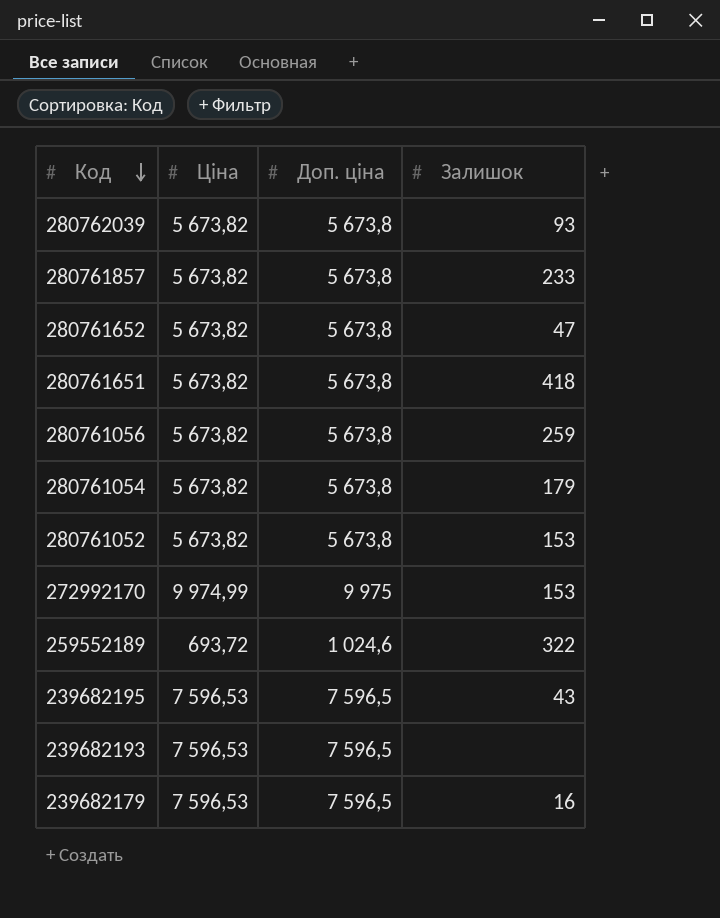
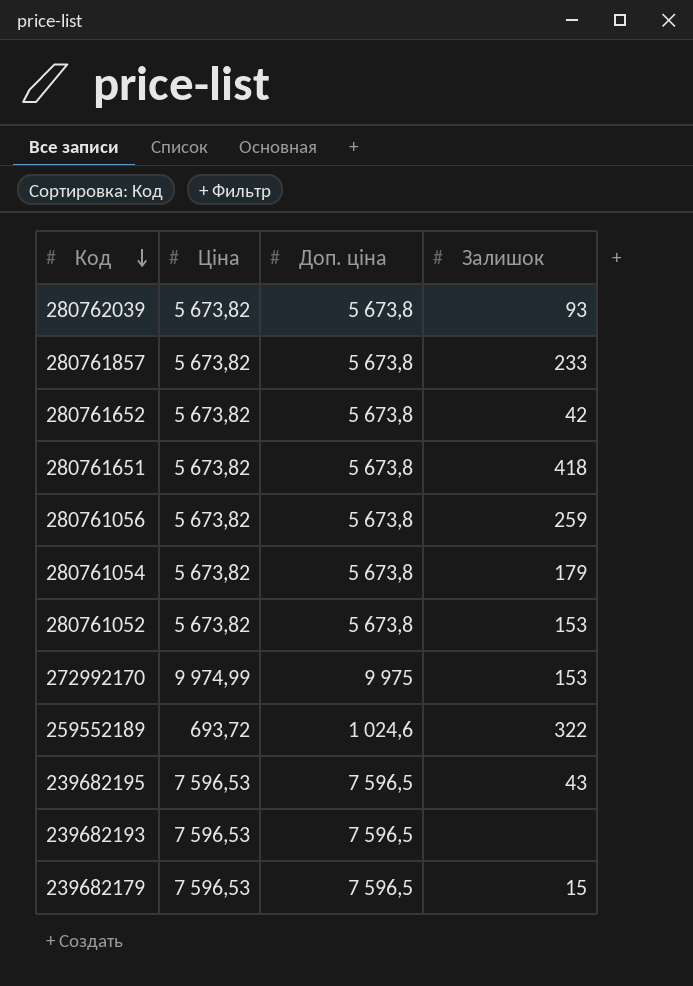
280761652 | Залишок: 47 -> 42
239682179 | Залишок: 16 -> 15

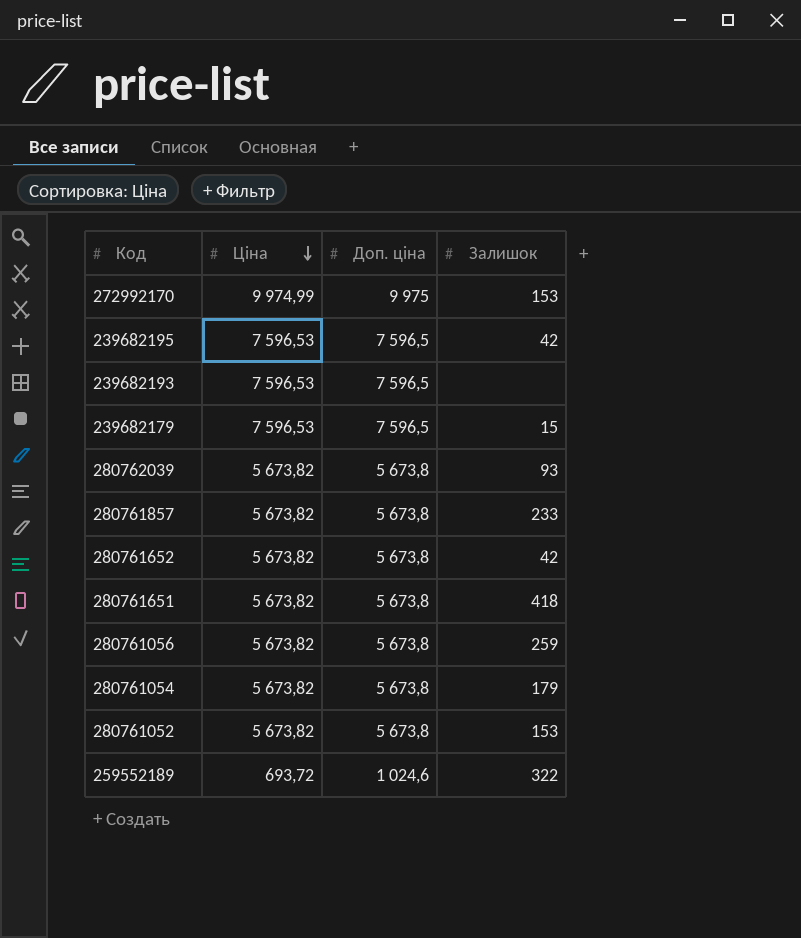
row order: Код descending -> Ціна descending
239682195 | Залишок: 43 -> 42

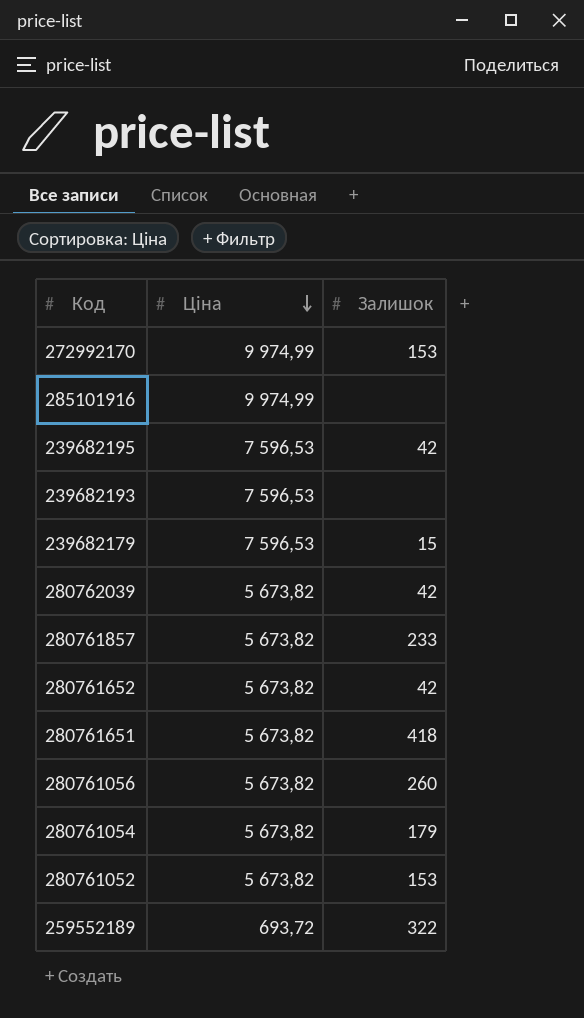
column Доп. ціна | position: 3 -> none
row 285101916: none -> 9 974,99 | none
280762039 | Залишок: 93 -> 42
280761056 | Залишок: 259 -> 260

